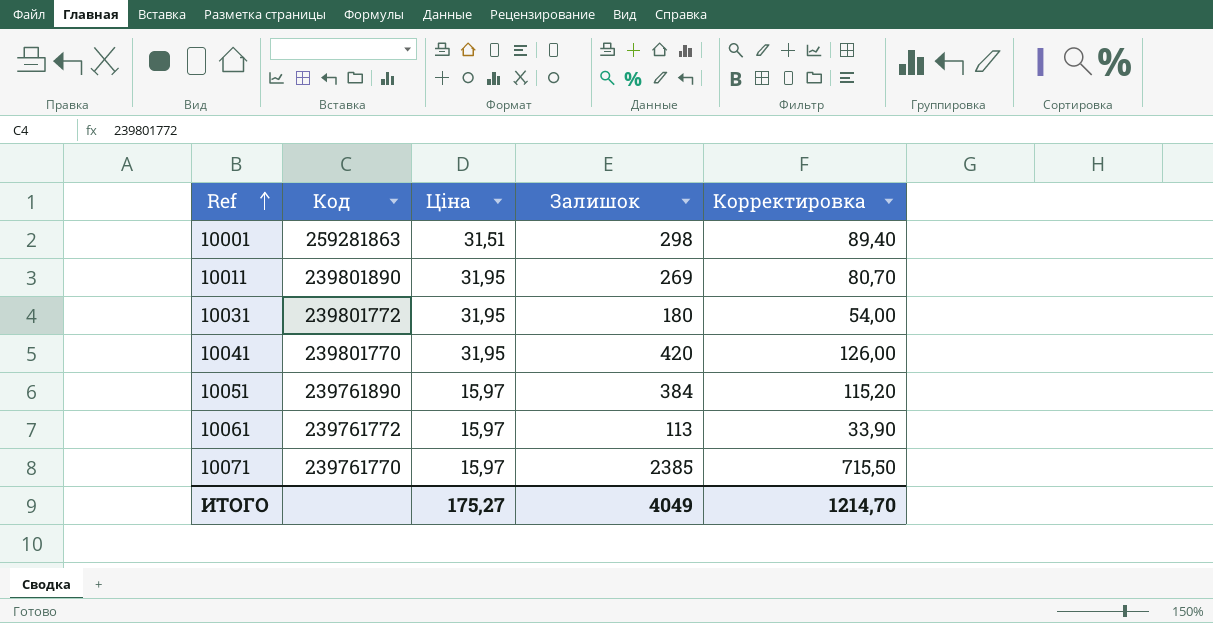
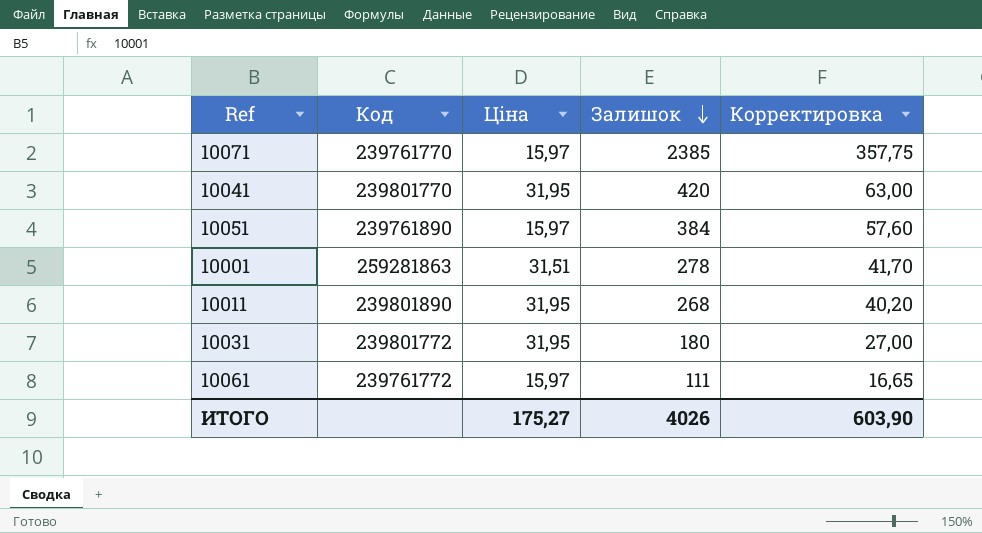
row order: Ref ascending -> Залишок descending
column Корректировка | formula: [Залишок] * 0,3 -> [Залишок] * 0,15
10001 | Залишок: 298 -> 278
10011 | Залишок: 269 -> 268
10061 | Залишок: 113 -> 111
ИТОГО | Залишок: 4049 -> 4026
ИТОГО | Корректировка: 1214,70 -> 603,90

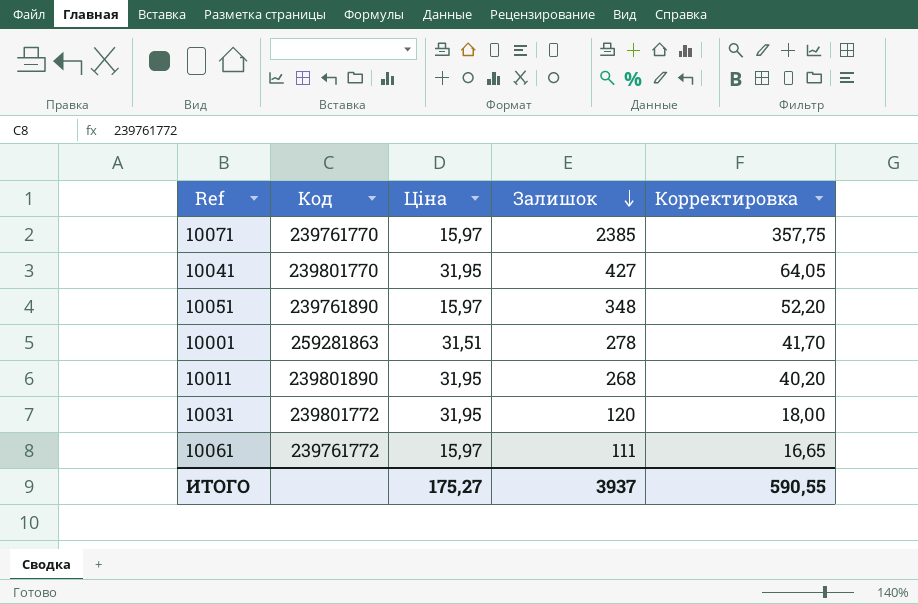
10041 | Залишок: 420 -> 427
10041 | Корректировка: 63,00 -> 64,05
10051 | Залишок: 384 -> 348
10051 | Корректировка: 57,60 -> 52,20
10031 | Залишок: 180 -> 120
10031 | Корректировка: 27,00 -> 18,00
ИТОГО | Залишок: 4026 -> 3937
ИТОГО | Корректировка: 603,90 -> 590,55

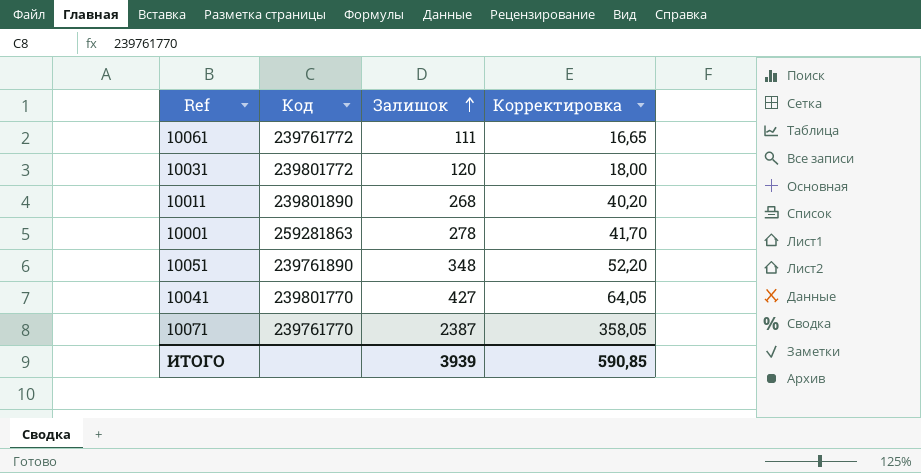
row order: Залишок descending -> Залишок ascending
column Ціна | position: 3 -> none
10071 | Залишок: 2385 -> 2387
10071 | Корректировка: 357,75 -> 358,05
ИТОГО | Залишок: 3937 -> 3939
ИТОГО | Корректировка: 590,55 -> 590,85

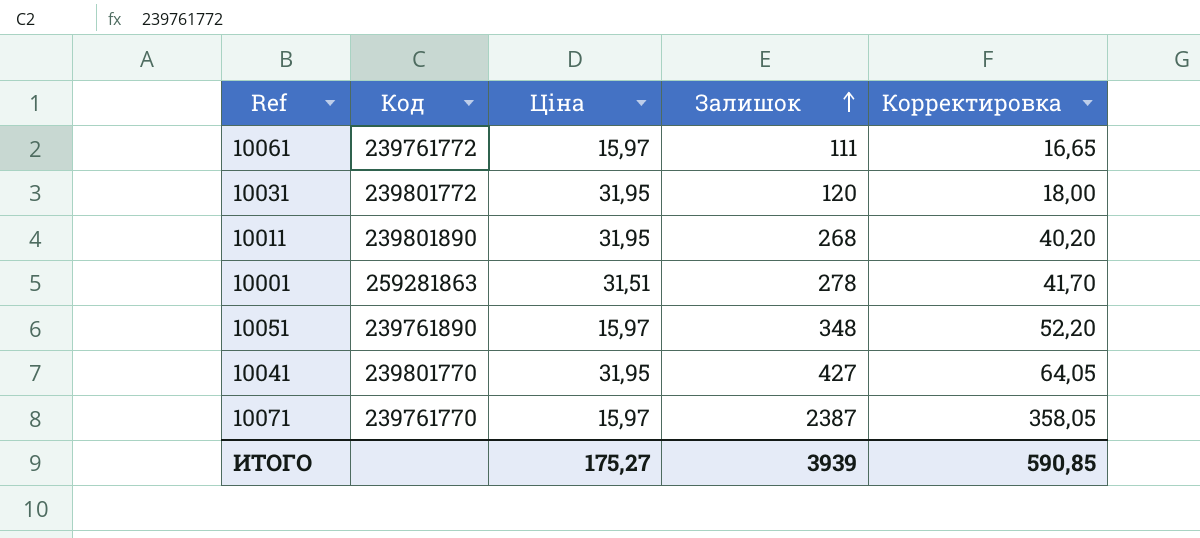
column Ціна | position: none -> 3

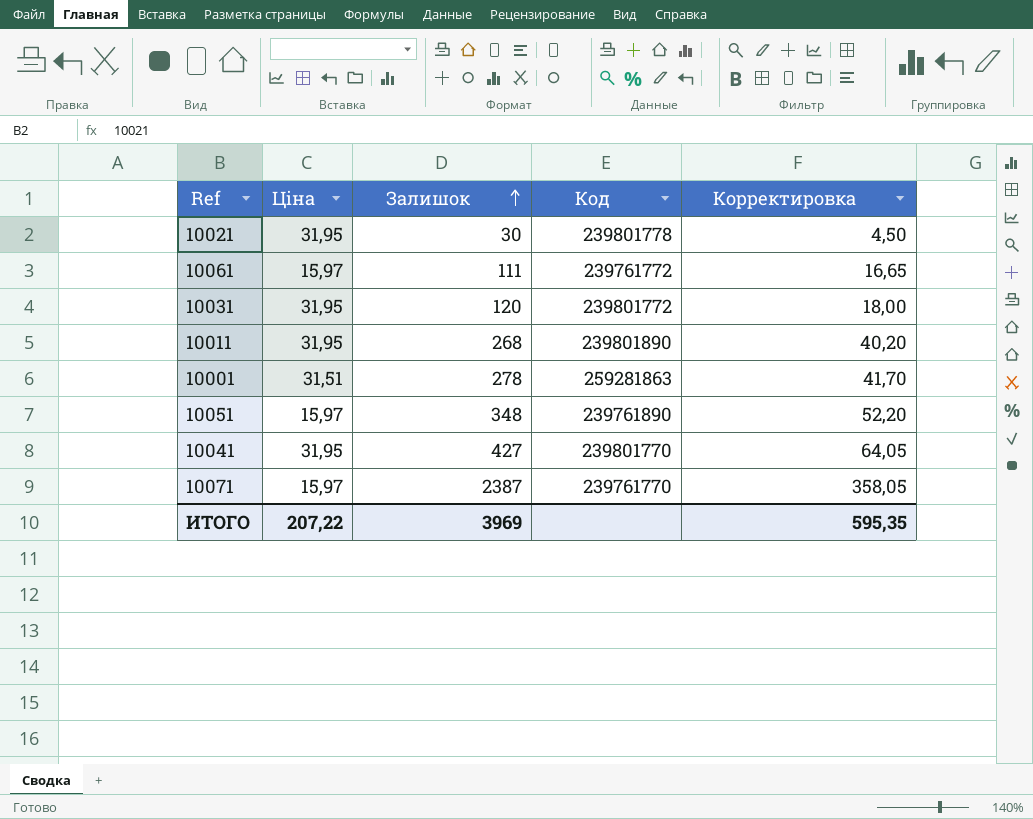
column Код | position: 2 -> 4
row 10021: none -> 31,95 | 30 | 239801778 | 4,50
ИТОГО | Ціна: 175,27 -> 207,22
ИТОГО | Залишок: 3939 -> 3969
ИТОГО | Корректировка: 590,85 -> 595,35

